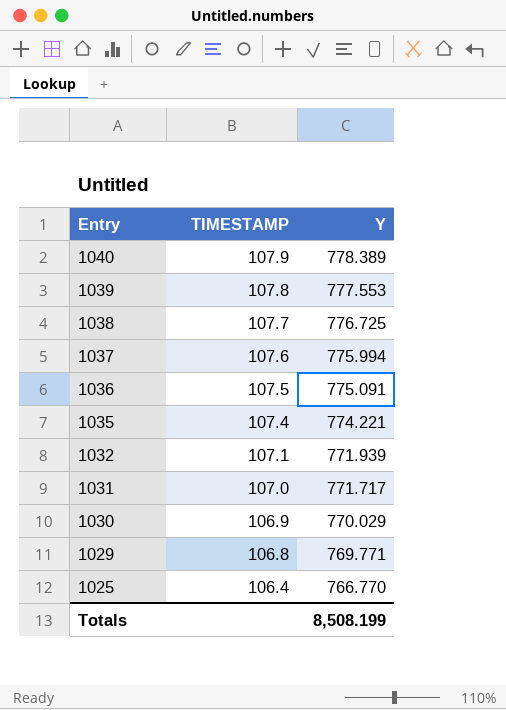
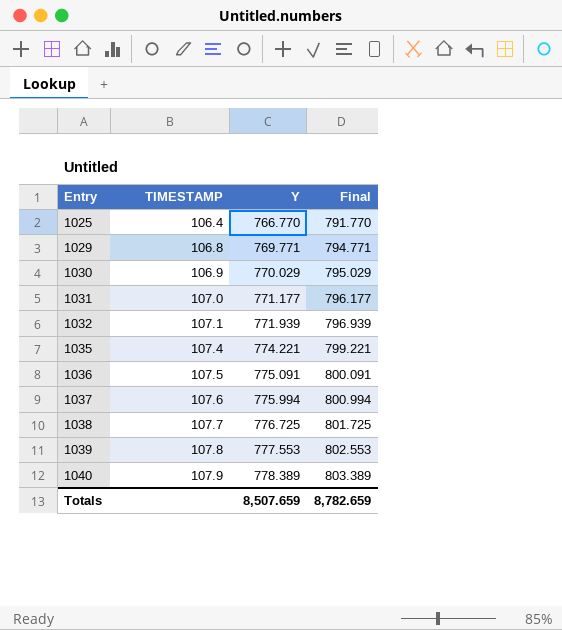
row order: Entry descending -> Entry ascending
column Final | formula: none -> [Y] + 25
1031 | Y: 771.717 -> 771.177
Totals | Y: 8,508.199 -> 8,507.659

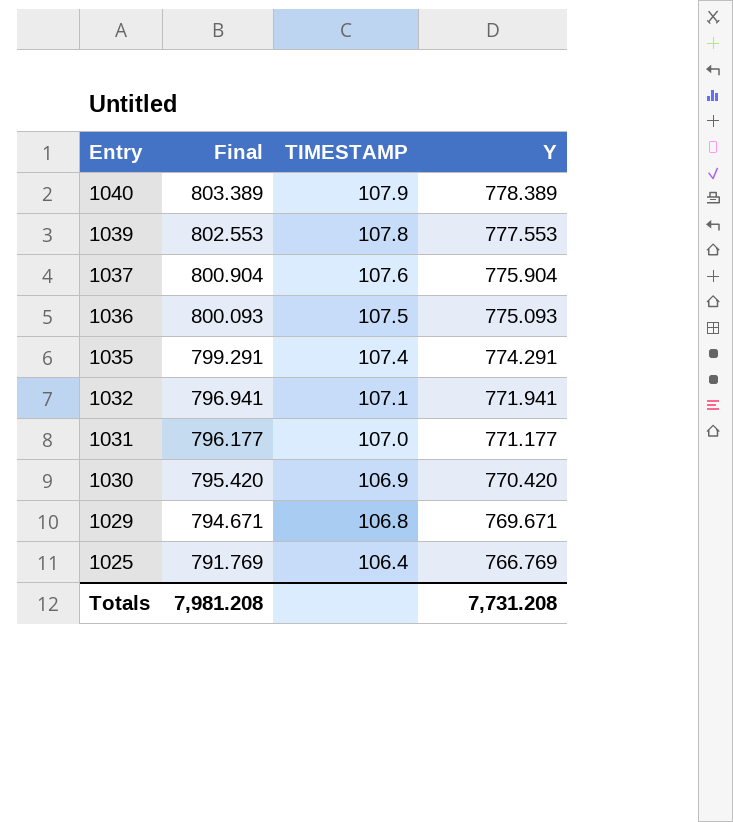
row order: Entry ascending -> Entry descending
column Final | position: 4 -> 2
row 1038: 107.7 | 776.725 | 801.725 -> none
1037 | Final: 800.994 -> 800.904
1037 | Y: 775.994 -> 775.904
1036 | Final: 800.091 -> 800.093
1036 | Y: 775.091 -> 775.093
1035 | Final: 799.221 -> 799.291
1035 | Y: 774.221 -> 774.291
1032 | Final: 796.939 -> 796.941
1032 | Y: 771.939 -> 771.941
1030 | Final: 795.029 -> 795.420
1030 | Y: 770.029 -> 770.420
1029 | Final: 794.771 -> 794.671
1029 | Y: 769.771 -> 769.671
1025 | Final: 791.770 -> 791.769
1025 | Y: 766.770 -> 766.769
Totals | Final: 8,782.659 -> 7,981.208
Totals | Y: 8,507.659 -> 7,731.208

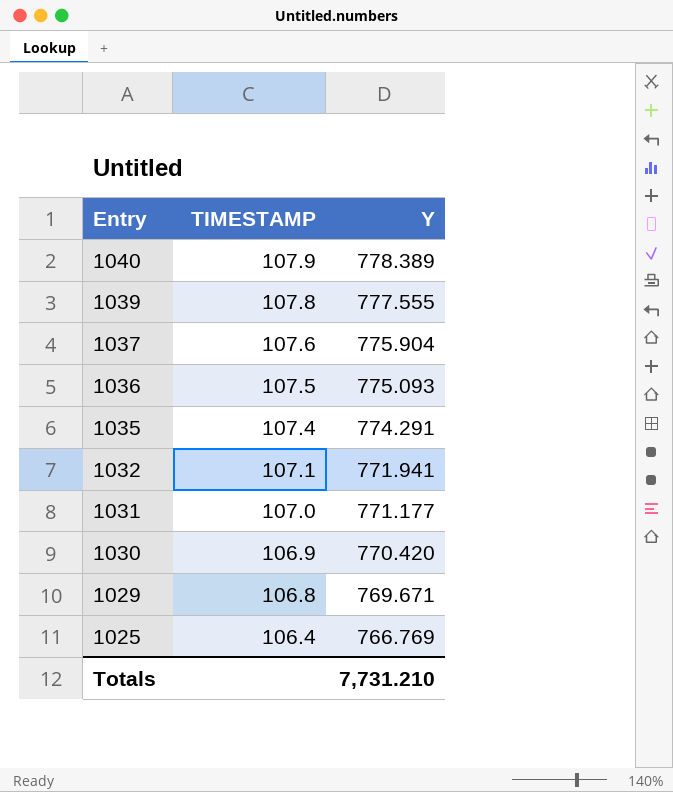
column Final | formula: [Y] + 25 -> none
1039 | Y: 777.553 -> 777.555
Totals | Y: 7,731.208 -> 7,731.210

